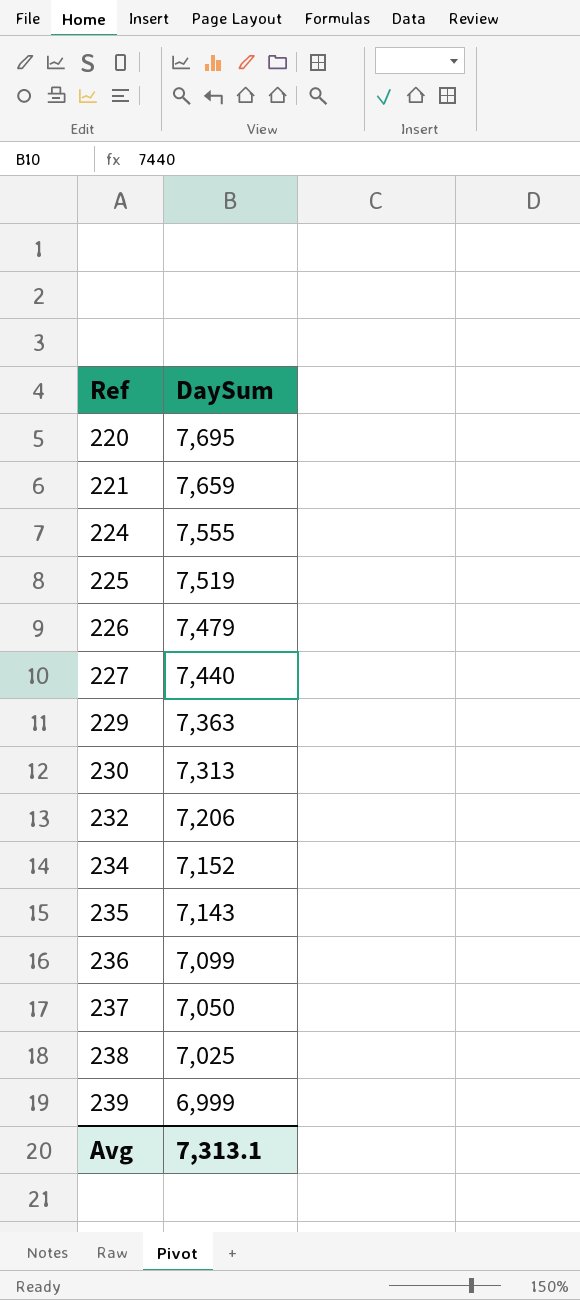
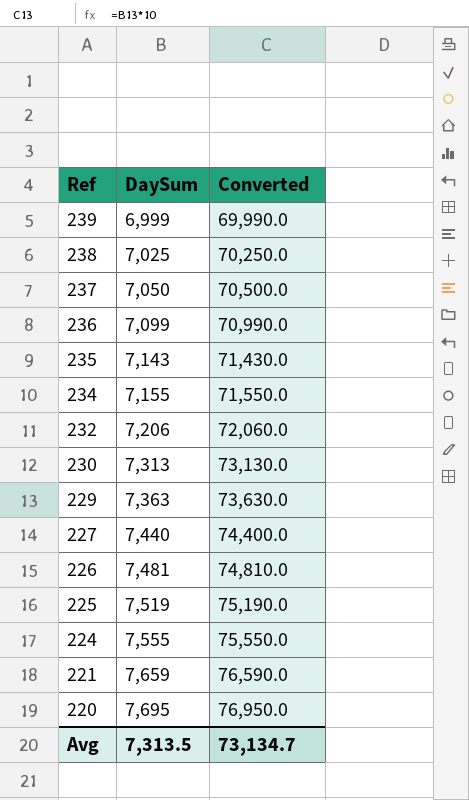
row order: Ref ascending -> Ref descending
column Converted | formula: none -> [DaySum] * 10
234 | DaySum: 7,152 -> 7,155
226 | DaySum: 7,479 -> 7,481
Avg | DaySum: 7,313.1 -> 7,313.5

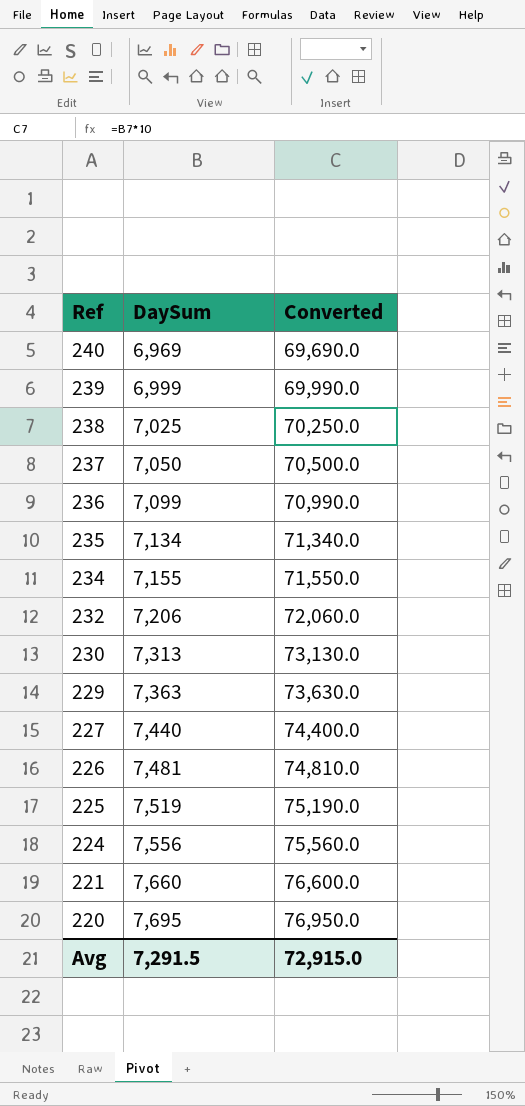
row 240: none -> 6,969 | 69,690.0
235 | DaySum: 7,143 -> 7,134
235 | Converted: 71,430.0 -> 71,340.0
224 | DaySum: 7,555 -> 7,556
224 | Converted: 75,550.0 -> 75,560.0
221 | DaySum: 7,659 -> 7,660
221 | Converted: 76,590.0 -> 76,600.0
Avg | DaySum: 7,313.5 -> 7,291.5
Avg | Converted: 73,134.7 -> 72,915.0

